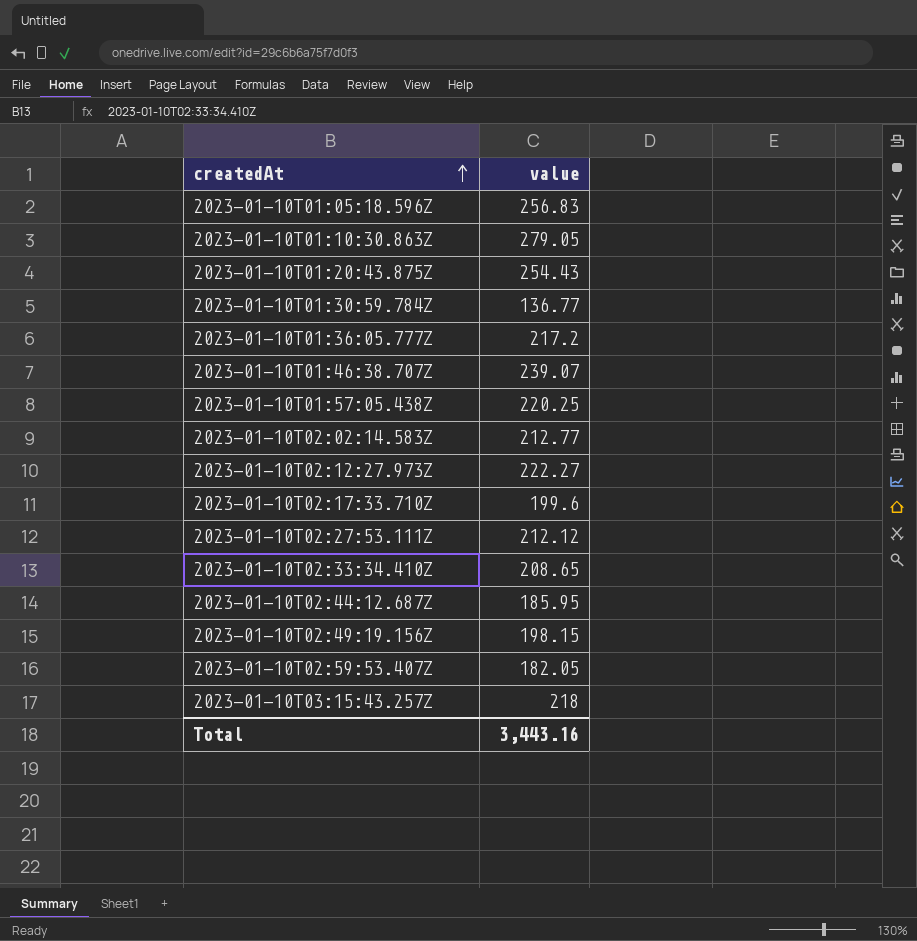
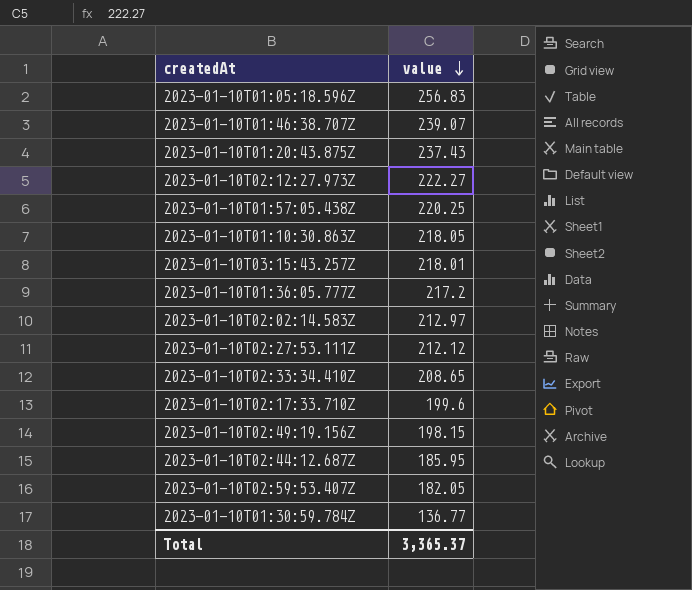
row order: createdAt ascending -> value descending
2023-01-10T01:20:43.875Z | value: 254.43 -> 237.43
2023-01-10T01:10:30.863Z | value: 279.05 -> 218.05
2023-01-10T03:15:43.257Z | value: 218 -> 218.01
2023-01-10T02:02:14.583Z | value: 212.77 -> 212.97
Total | value: 3,443.16 -> 3,365.37

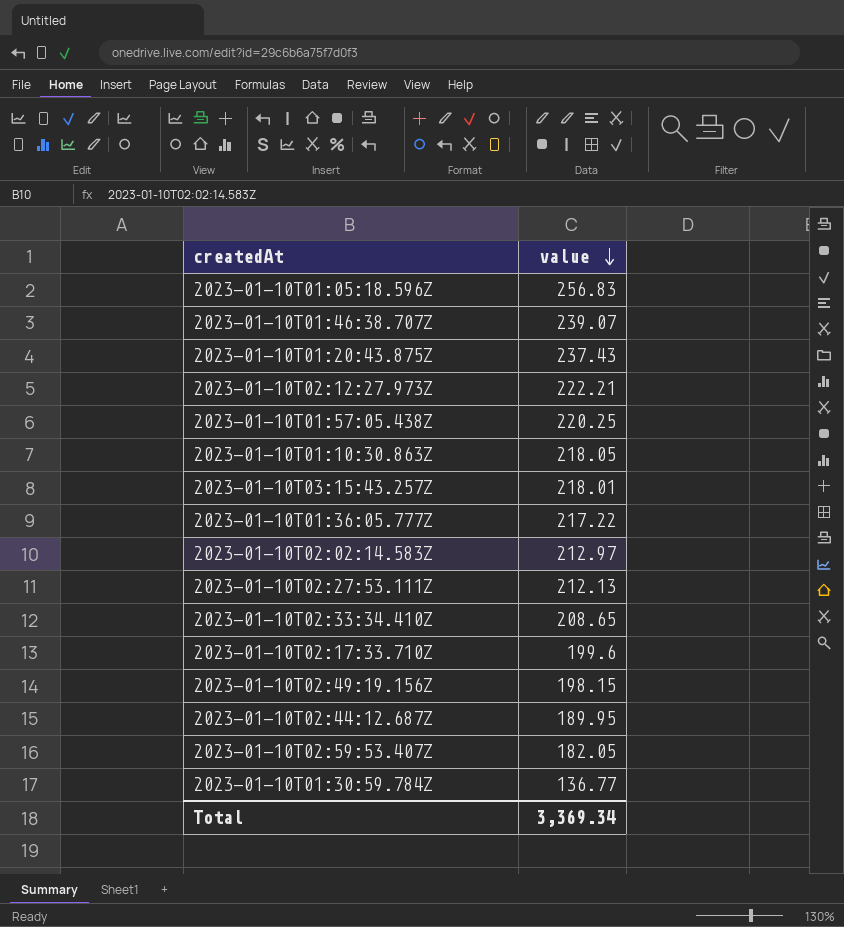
2023-01-10T02:12:27.973Z | value: 222.27 -> 222.21
2023-01-10T01:36:05.777Z | value: 217.2 -> 217.22
2023-01-10T02:27:53.111Z | value: 212.12 -> 212.13
2023-01-10T02:44:12.687Z | value: 185.95 -> 189.95
Total | value: 3,365.37 -> 3,369.34

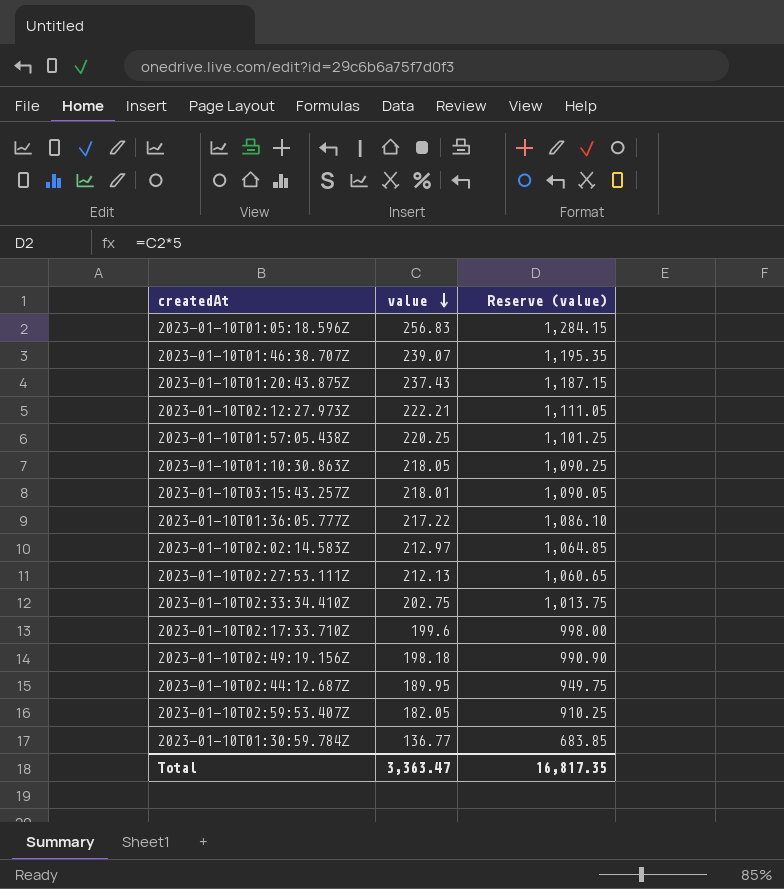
column Reserve (value) | formula: none -> [value] * 5
2023-01-10T02:33:34.410Z | value: 208.65 -> 202.75
2023-01-10T02:49:19.156Z | value: 198.15 -> 198.18
Total | value: 3,369.34 -> 3,363.47

